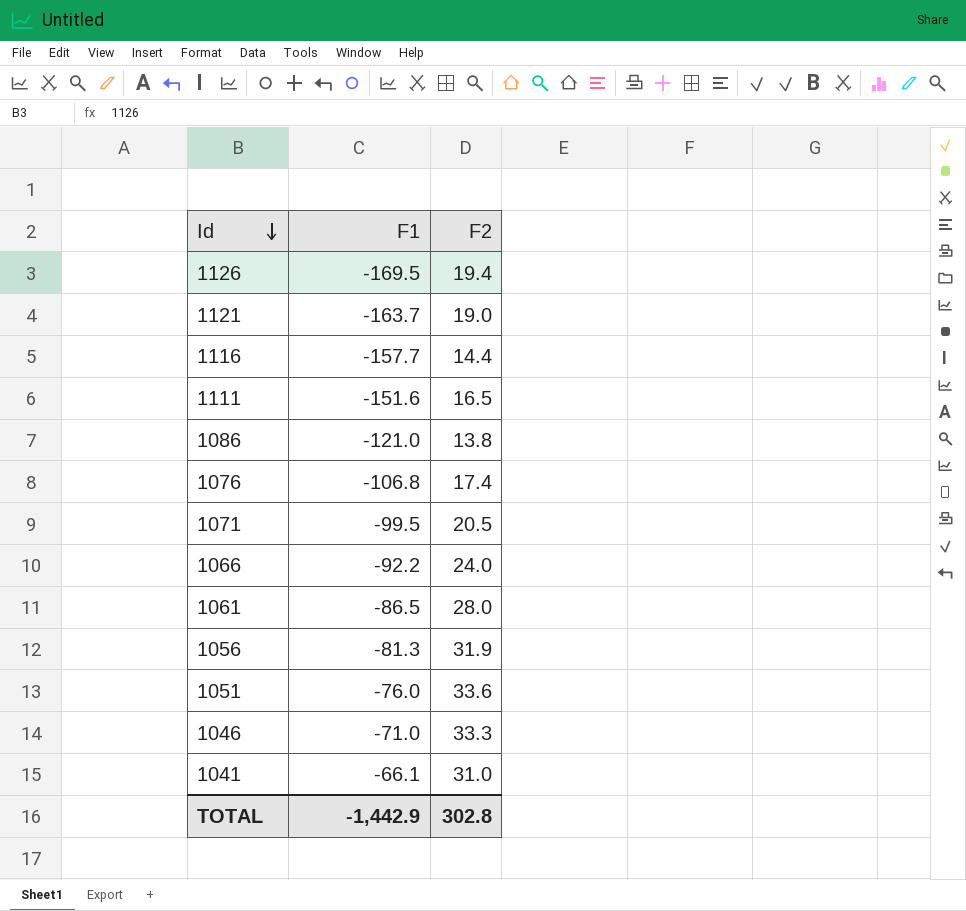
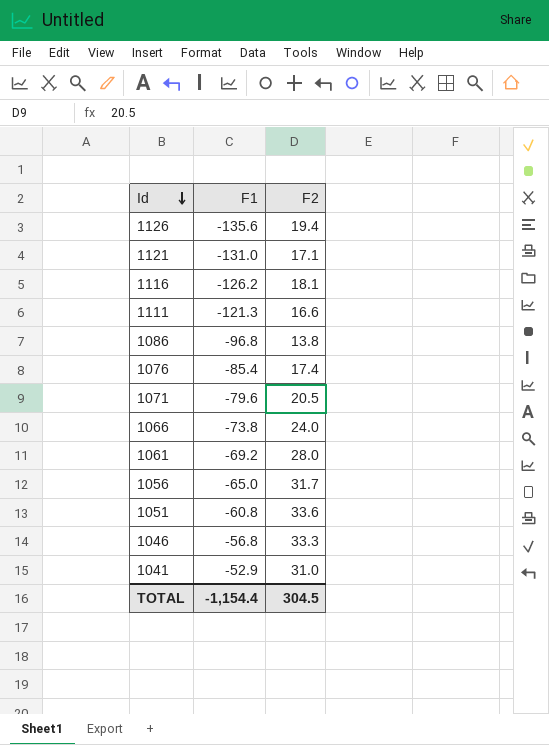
1126 | F1: -169.5 -> -135.6
1121 | F1: -163.7 -> -131.0
1121 | F2: 19.0 -> 17.1
1116 | F1: -157.7 -> -126.2
1116 | F2: 14.4 -> 18.1
1111 | F1: -151.6 -> -121.3
1111 | F2: 16.5 -> 16.6
1086 | F1: -121.0 -> -96.8
1076 | F1: -106.8 -> -85.4
1071 | F1: -99.5 -> -79.6
1066 | F1: -92.2 -> -73.8
1061 | F1: -86.5 -> -69.2
1056 | F1: -81.3 -> -65.0
1056 | F2: 31.9 -> 31.7
1051 | F1: -76.0 -> -60.8
1046 | F1: -71.0 -> -56.8
1041 | F1: -66.1 -> -52.9
TOTAL | F1: -1,442.9 -> -1,154.4
TOTAL | F2: 302.8 -> 304.5

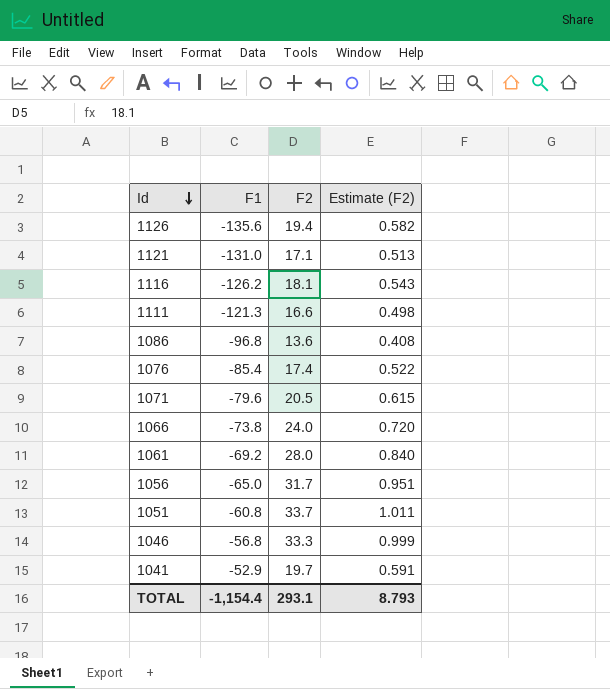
column Estimate (F2) | formula: none -> [F2] * 0.03
1086 | F2: 13.8 -> 13.6
1051 | F2: 33.6 -> 33.7
1041 | F2: 31.0 -> 19.7
TOTAL | F2: 304.5 -> 293.1

